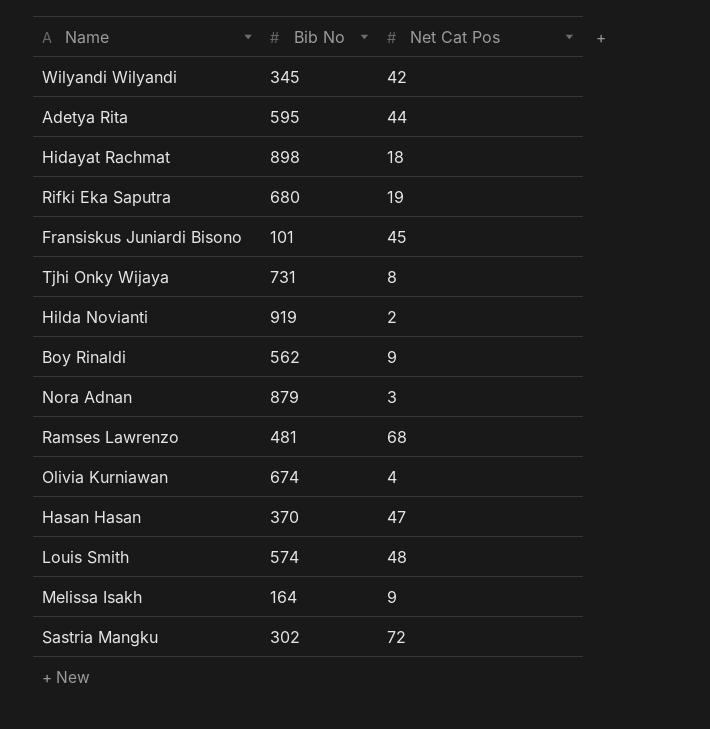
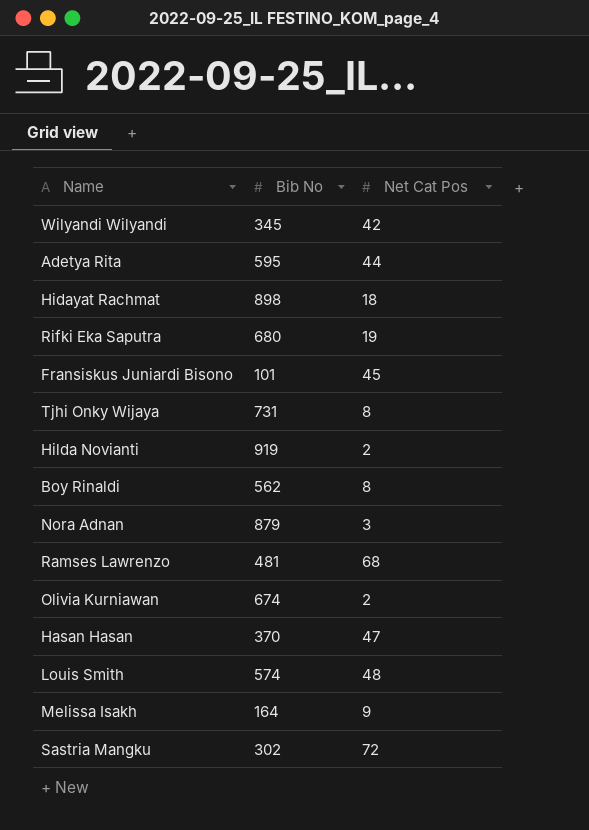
Boy Rinaldi | Net Cat Pos: 9 -> 8
Olivia Kurniawan | Net Cat Pos: 4 -> 2

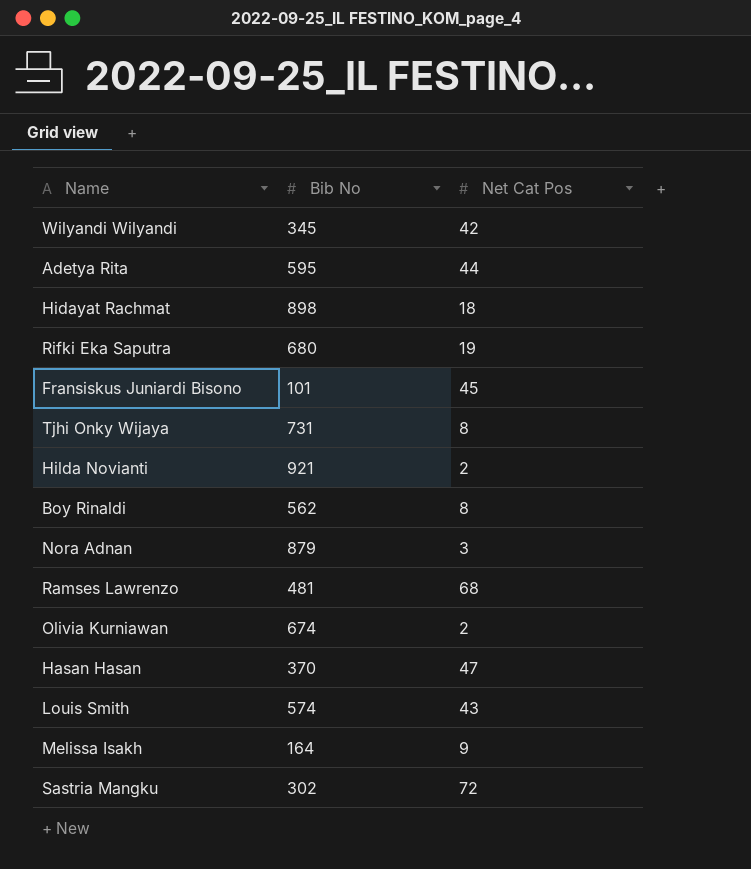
Hilda Novianti | Bib No: 919 -> 921
Louis Smith | Net Cat Pos: 48 -> 43

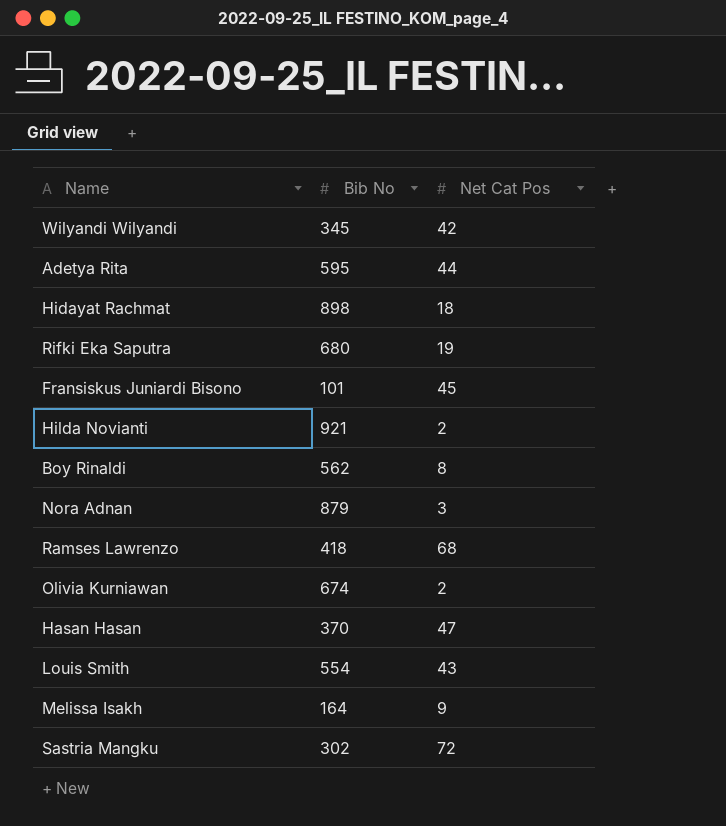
row Tjhi Onky Wijaya: 731 | 8 -> none
Ramses Lawrenzo | Bib No: 481 -> 418
Louis Smith | Bib No: 574 -> 554

